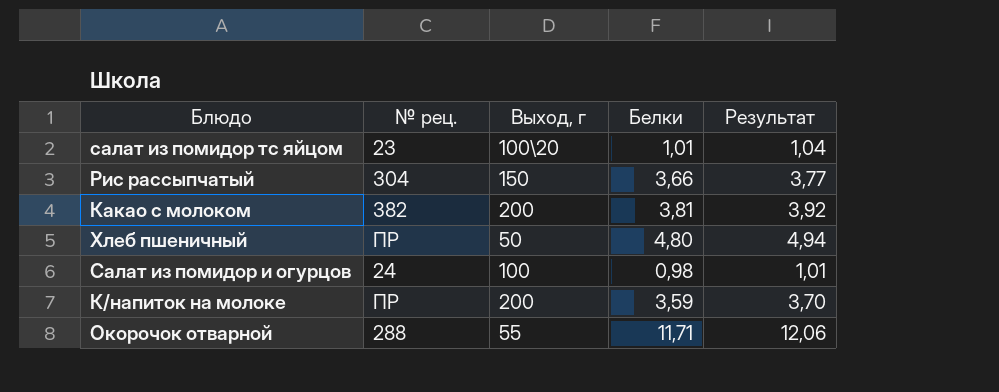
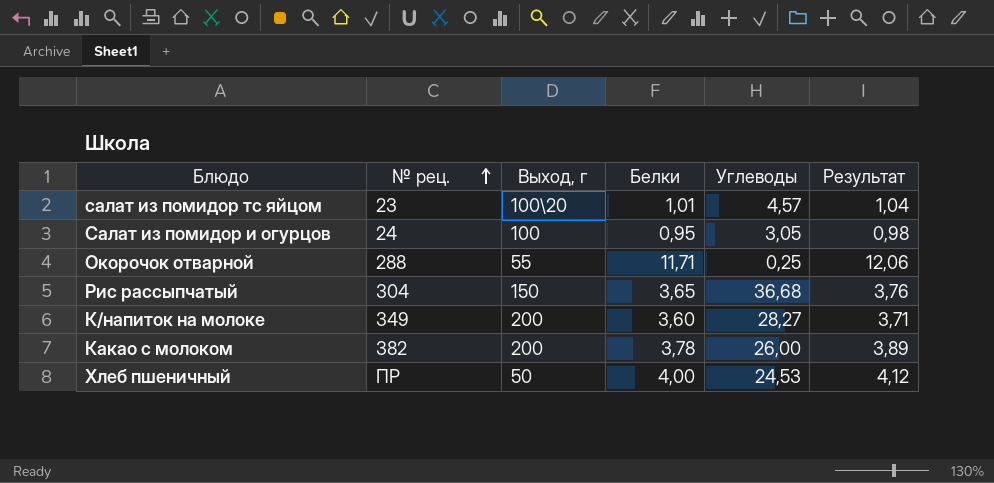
row order: none -> № рец. ascending
column Углеводы | position: none -> 5
Салат из помидор и огурцов | Белки: 0,98 -> 0,95
Салат из помидор и огурцов | Результат: 1,01 -> 0,98
Рис рассыпчатый | Белки: 3,66 -> 3,65
Рис рассыпчатый | Результат: 3,77 -> 3,76
К/напиток на молоке | № рец.: ПР -> 349
К/напиток на молоке | Белки: 3,59 -> 3,60
К/напиток на молоке | Результат: 3,70 -> 3,71
Какао с молоком | Белки: 3,81 -> 3,78
Какао с молоком | Результат: 3,92 -> 3,89
Хлеб пшеничный | Белки: 4,80 -> 4,00
Хлеб пшеничный | Результат: 4,94 -> 4,12

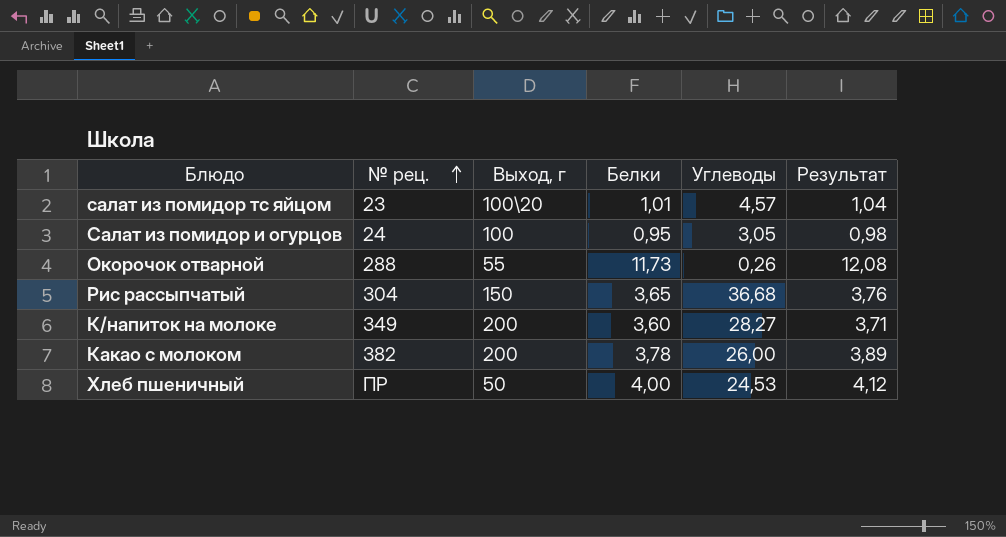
Окорочок отварной | Белки: 11,71 -> 11,73
Окорочок отварной | Углеводы: 0,25 -> 0,26
Окорочок отварной | Результат: 12,06 -> 12,08

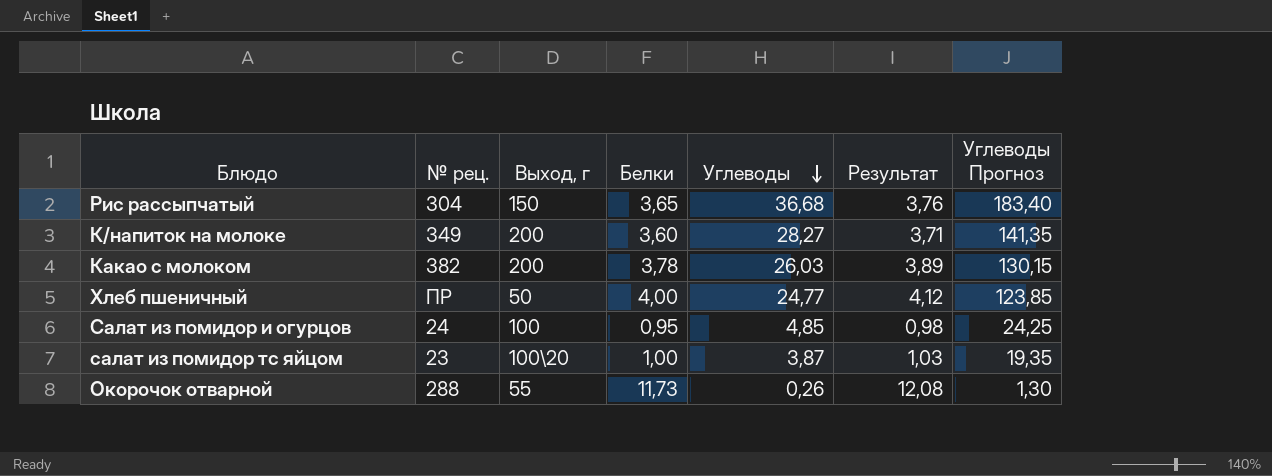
row order: № рец. ascending -> Углеводы descending
column Углеводы Прогноз | formula: none -> [Углеводы] * 5
Какао с молоком | Углеводы: 26,00 -> 26,03
Хлеб пшеничный | Углеводы: 24,53 -> 24,77
Салат из помидор и огурцов | Углеводы: 3,05 -> 4,85
салат из помидор тс яйцом | Белки: 1,01 -> 1,00
салат из помидор тс яйцом | Углеводы: 4,57 -> 3,87
салат из помидор тс яйцом | Результат: 1,04 -> 1,03

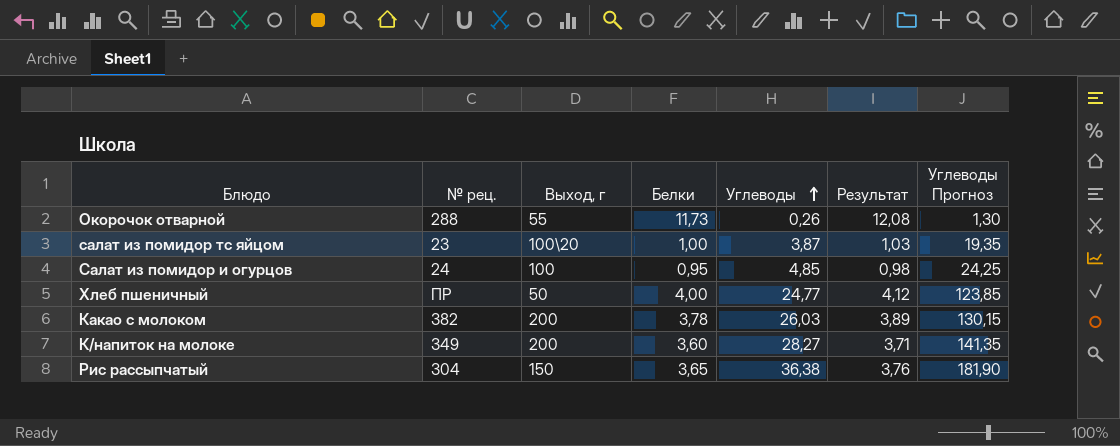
row order: Углеводы descending -> Углеводы ascending
Рис рассыпчатый | Углеводы: 36,68 -> 36,38
Рис рассыпчатый | Углеводы Прогноз: 183,40 -> 181,90

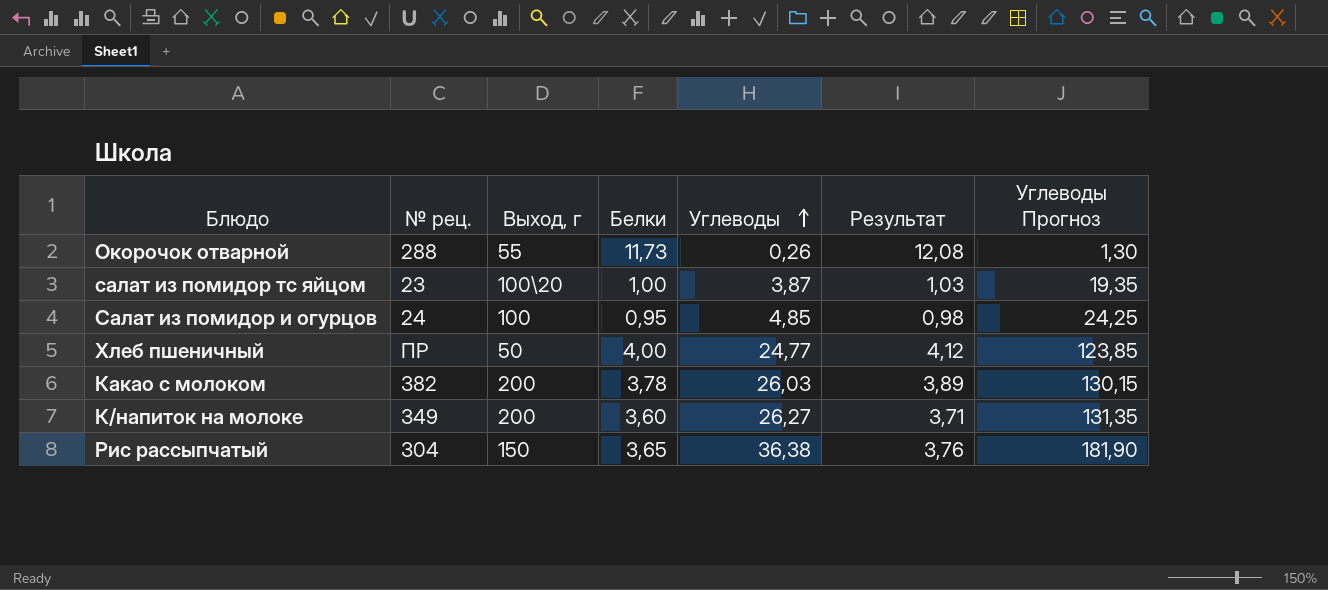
К/напиток на молоке | Углеводы: 28,27 -> 26,27
К/напиток на молоке | Углеводы Прогноз: 141,35 -> 131,35

